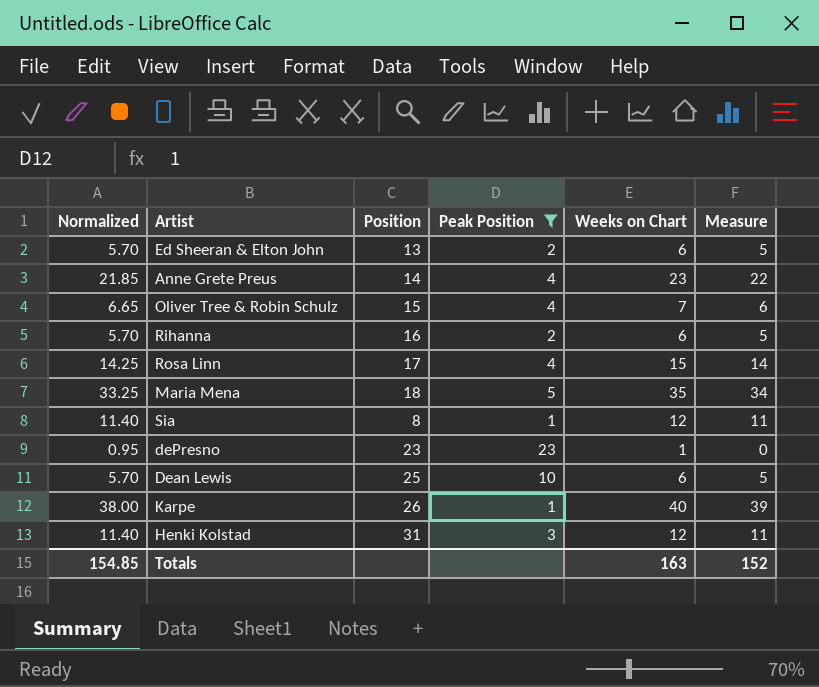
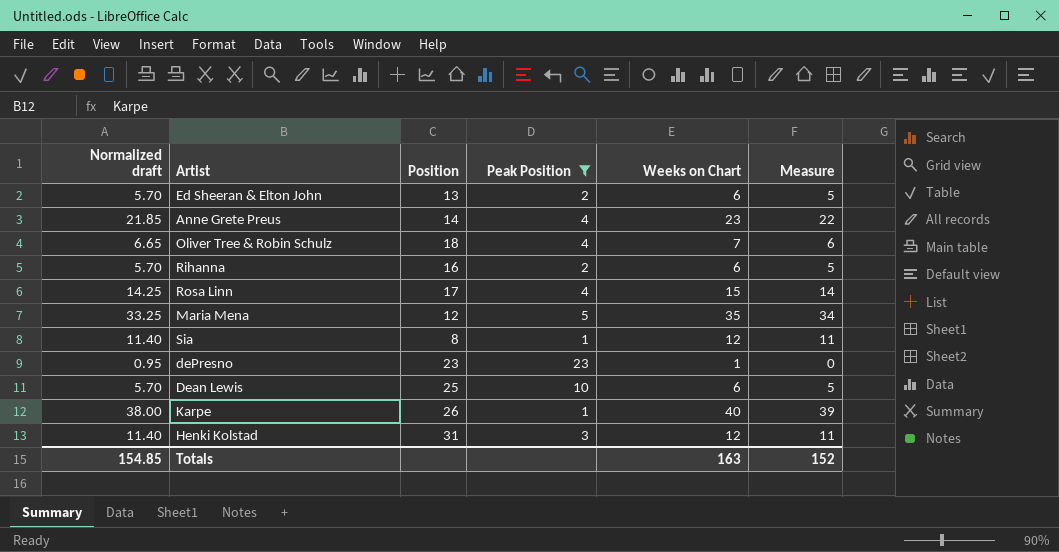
column name: Normalized -> Normalized draft
Oliver Tree & Robin Schulz | Position: 15 -> 18
Maria Mena | Position: 18 -> 12

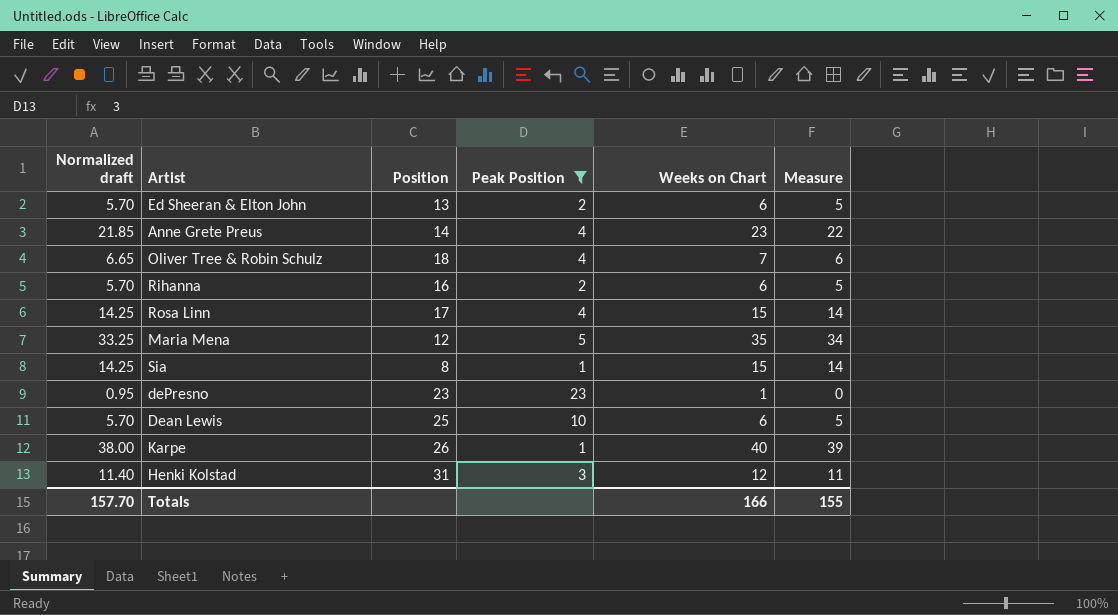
Sia | Normalized draft: 11.40 -> 14.25
Sia | Weeks on Chart: 12 -> 15
Sia | Measure: 11 -> 14
Totals | Normalized draft: 154.85 -> 157.70
Totals | Weeks on Chart: 163 -> 166
Totals | Measure: 152 -> 155

